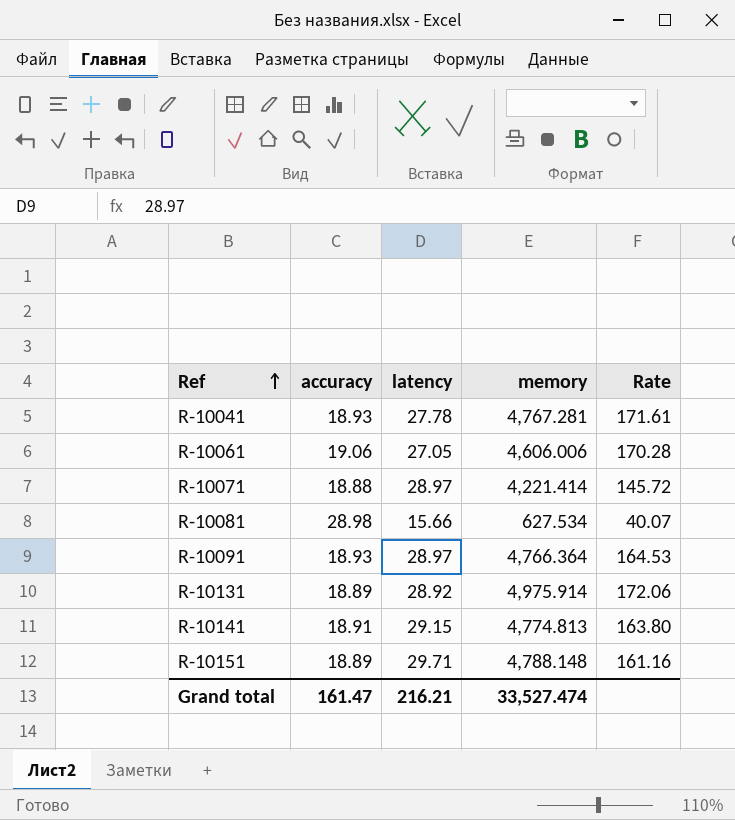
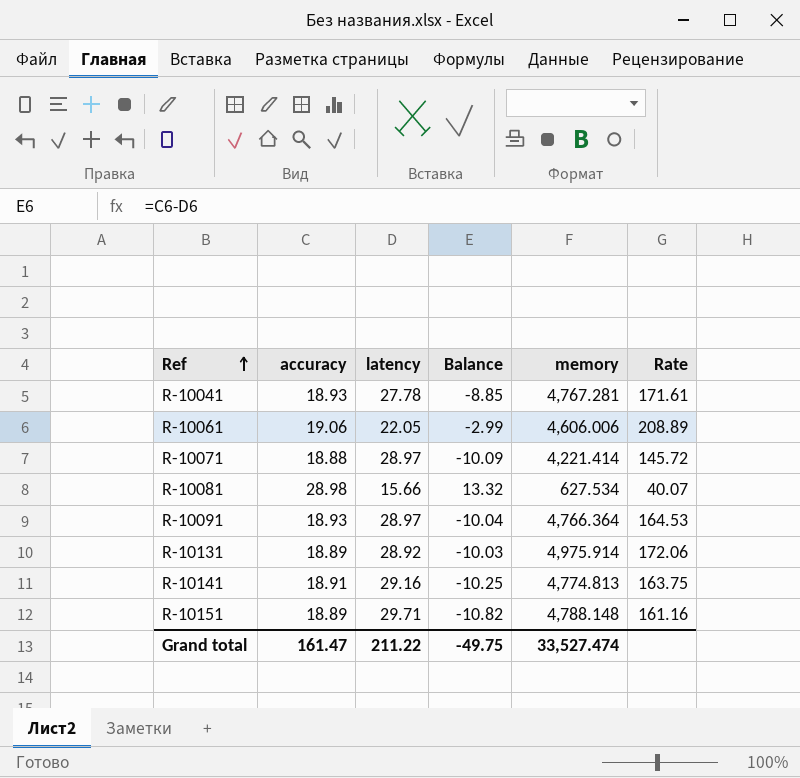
column Balance | formula: none -> [accuracy] - [latency]
R-10061 | latency: 27.05 -> 22.05
R-10061 | Rate: 170.28 -> 208.89
R-10141 | latency: 29.15 -> 29.16
R-10141 | Rate: 163.80 -> 163.75
Grand total | latency: 216.21 -> 211.22

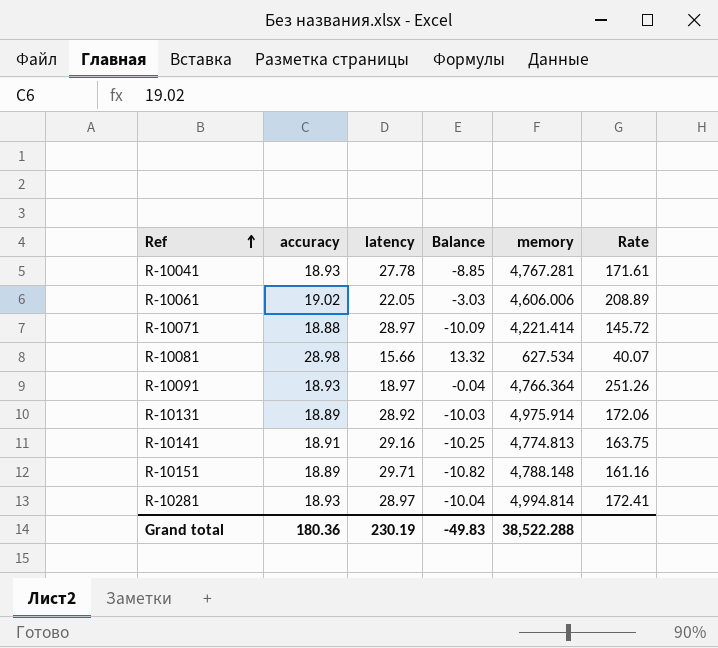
R-10061 | accuracy: 19.06 -> 19.02
R-10061 | Balance: -2.99 -> -3.03
R-10091 | latency: 28.97 -> 18.97
R-10091 | Balance: -10.04 -> -0.04
R-10091 | Rate: 164.53 -> 251.26
row R-10281: none -> 18.93 | 28.97 | -10.04 | 4,994.814 | 172.41
Grand total | accuracy: 161.47 -> 180.36
Grand total | latency: 211.22 -> 230.19
Grand total | Balance: -49.75 -> -49.83
Grand total | memory: 33,527.474 -> 38,522.288

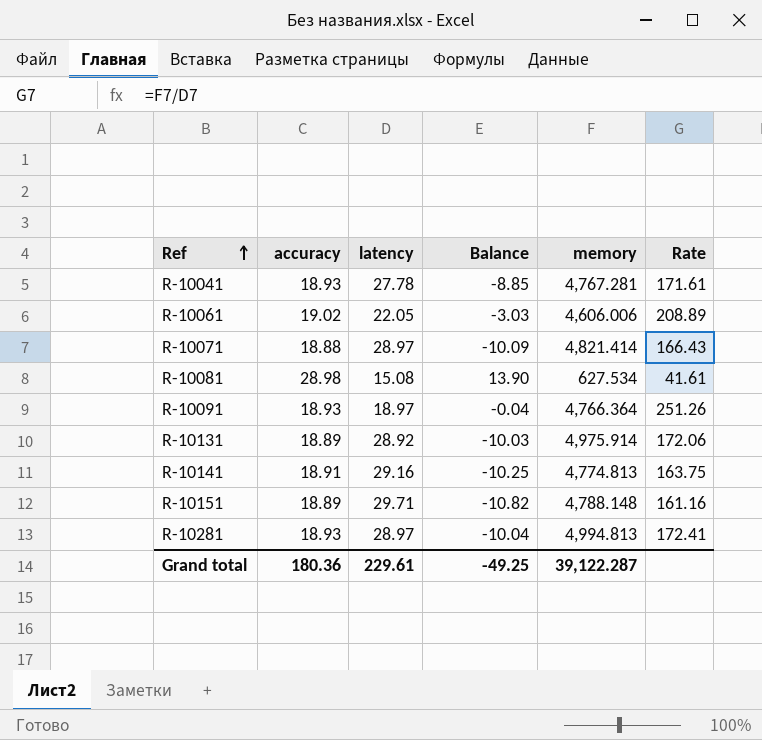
R-10071 | memory: 4,221.414 -> 4,821.414
R-10071 | Rate: 145.72 -> 166.43
R-10081 | latency: 15.66 -> 15.08
R-10081 | Balance: 13.32 -> 13.90
R-10081 | Rate: 40.07 -> 41.61
R-10281 | memory: 4,994.814 -> 4,994.813
Grand total | latency: 230.19 -> 229.61
Grand total | Balance: -49.83 -> -49.25
Grand total | memory: 38,522.288 -> 39,122.287

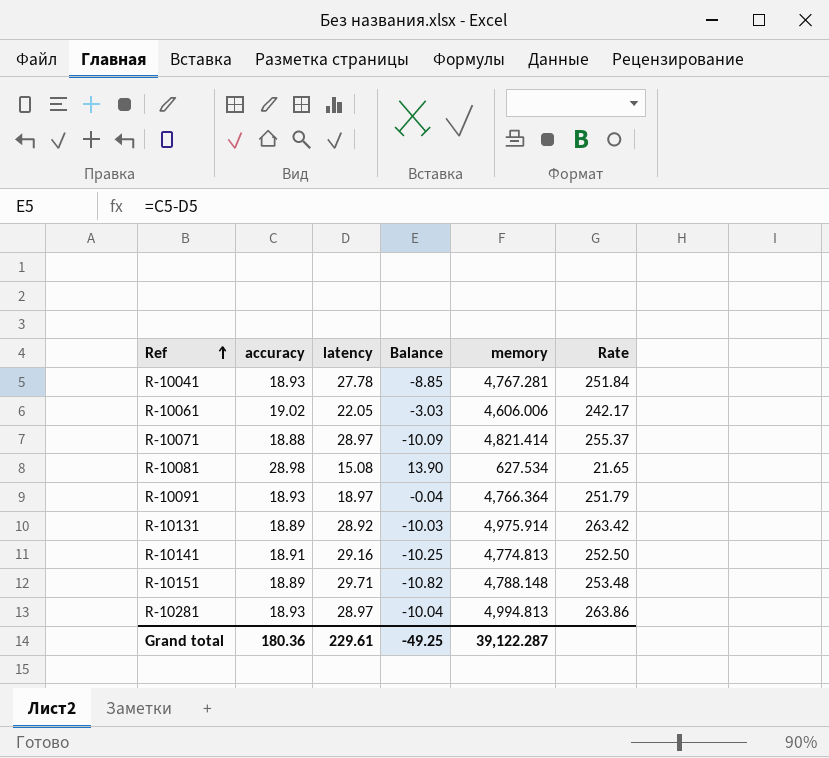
column Rate | formula: [memory] / [latency] -> [memory] / [accuracy]

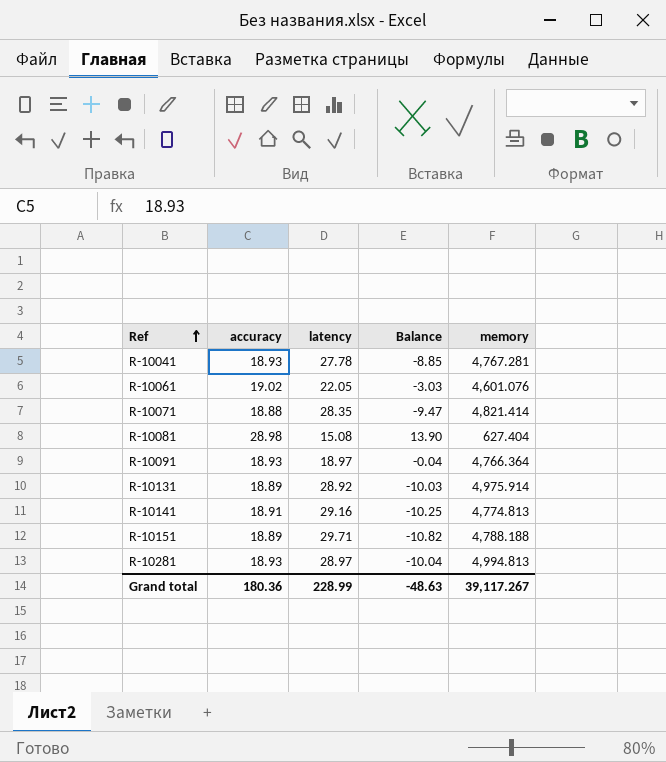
column Rate | formula: [memory] / [accuracy] -> none
R-10061 | memory: 4,606.006 -> 4,601.076
R-10071 | latency: 28.97 -> 28.35
R-10071 | Balance: -10.09 -> -9.47
R-10081 | memory: 627.534 -> 627.404
R-10151 | memory: 4,788.148 -> 4,788.188
Grand total | latency: 229.61 -> 228.99
Grand total | Balance: -49.25 -> -48.63
Grand total | memory: 39,122.287 -> 39,117.267

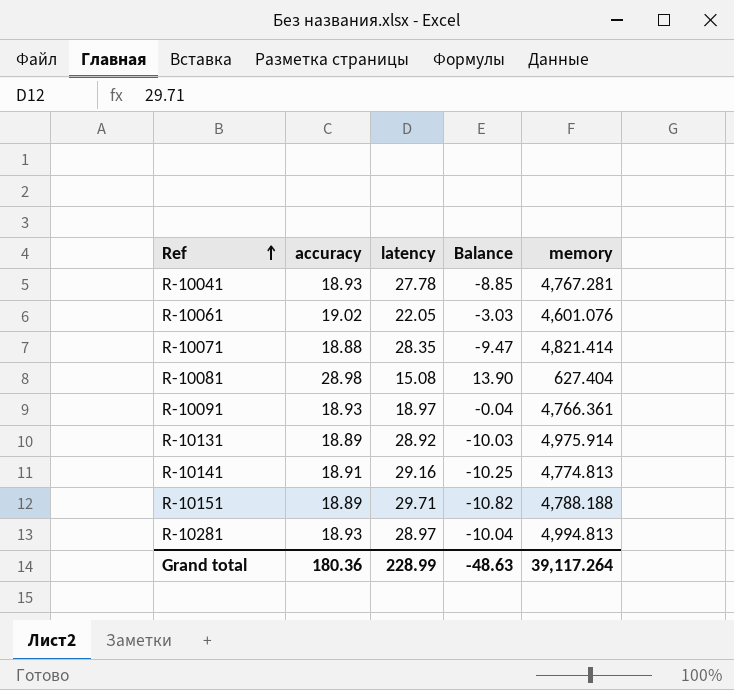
R-10091 | memory: 4,766.364 -> 4,766.361
Grand total | memory: 39,117.267 -> 39,117.264

